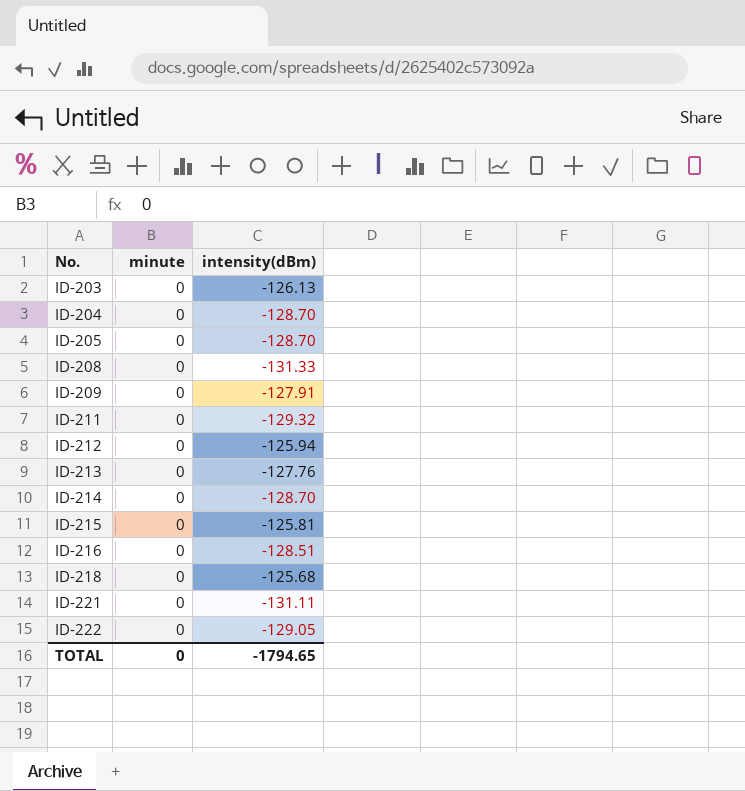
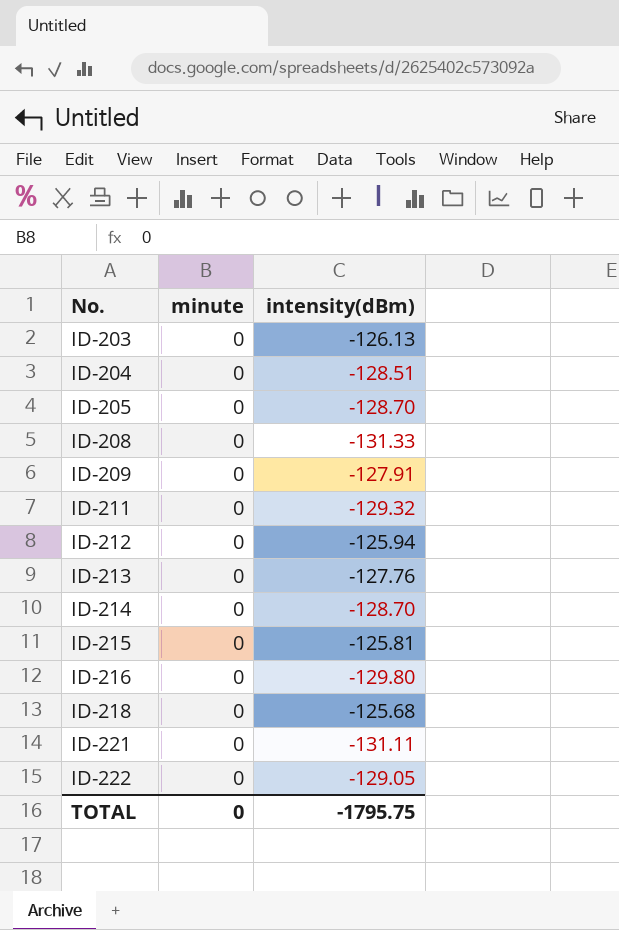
ID-204 | intensity(dBm): -128.70 -> -128.51
ID-216 | intensity(dBm): -128.51 -> -129.80
TOTAL | intensity(dBm): -1794.65 -> -1795.75

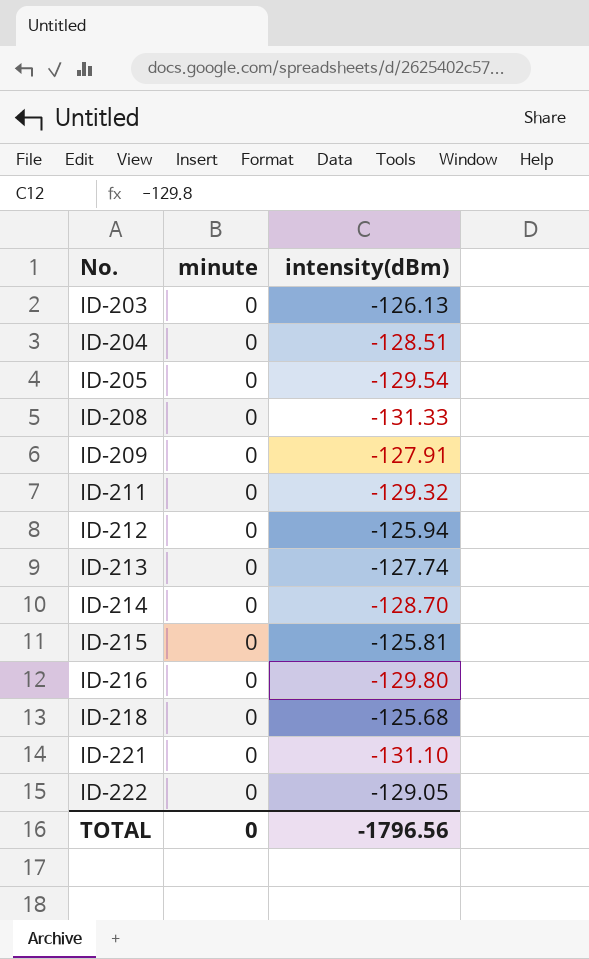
ID-205 | intensity(dBm): -128.70 -> -129.54
ID-213 | intensity(dBm): -127.76 -> -127.74
ID-221 | intensity(dBm): -131.11 -> -131.10
TOTAL | intensity(dBm): -1795.75 -> -1796.56

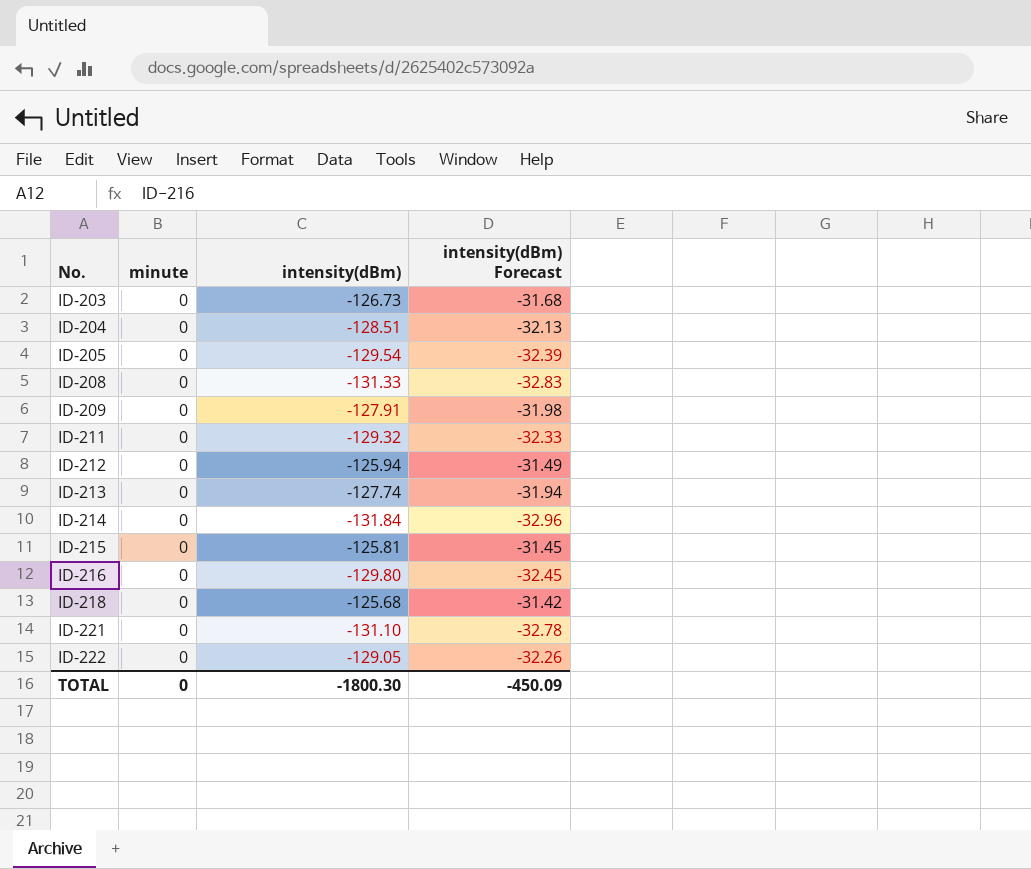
column intensity(dBm) Forecast | formula: none -> [intensity(dBm)] * 0.25
ID-203 | intensity(dBm): -126.13 -> -126.73
ID-214 | intensity(dBm): -128.70 -> -131.84
TOTAL | intensity(dBm): -1796.56 -> -1800.30

